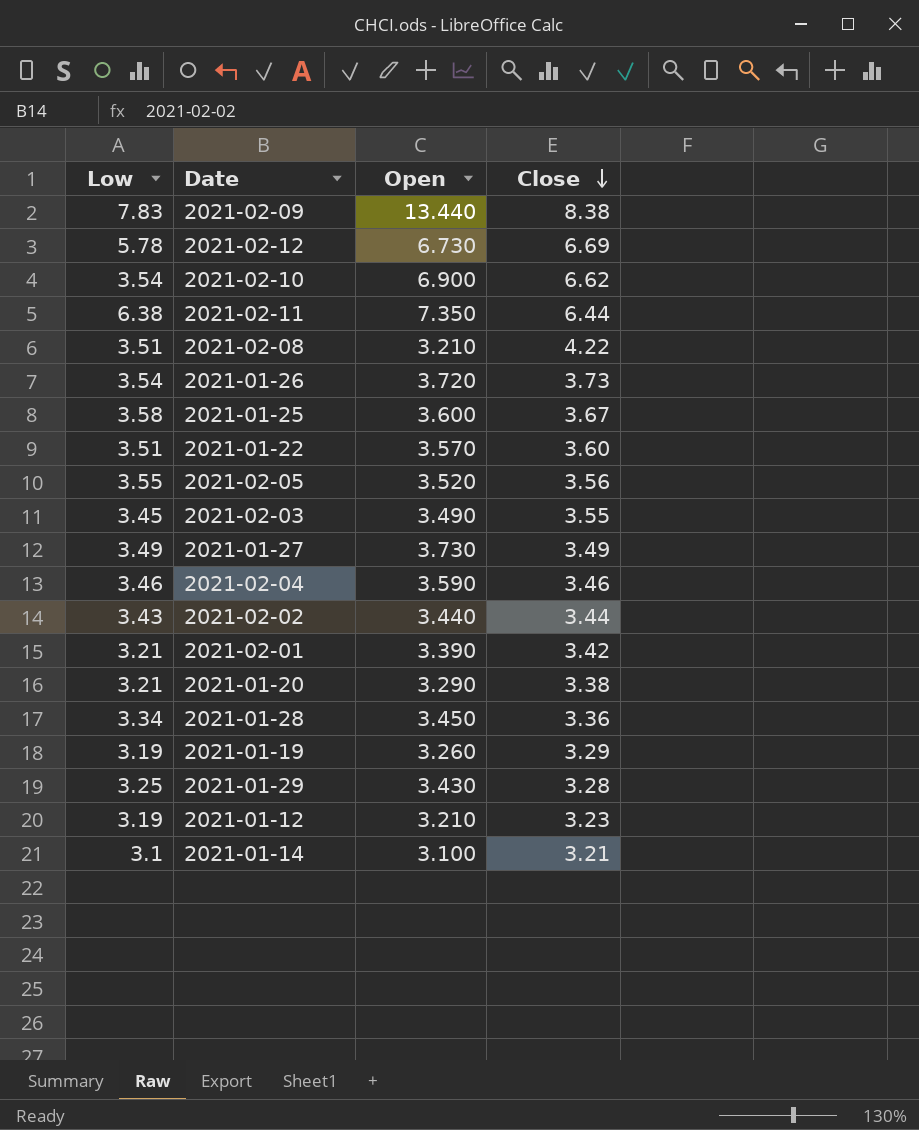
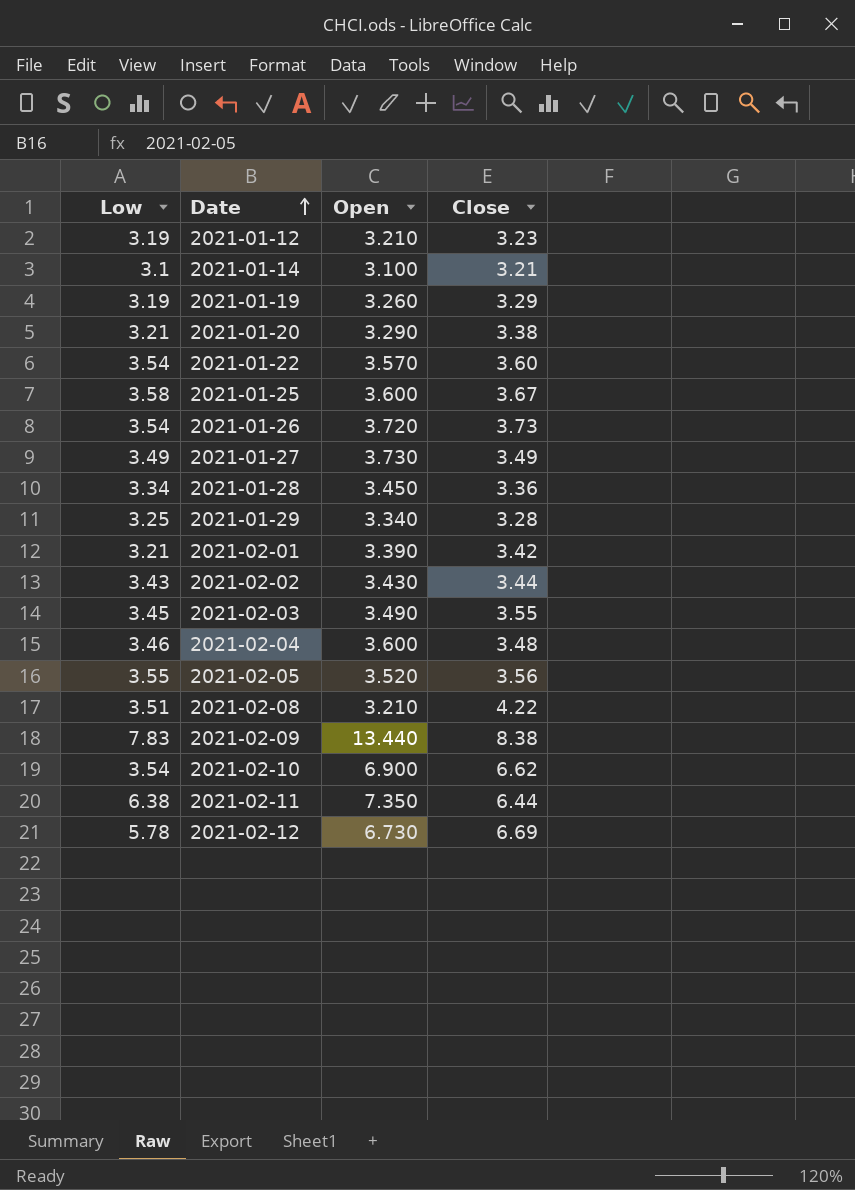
row order: Close descending -> Date ascending
2021-01-22 | Low: 3.51 -> 3.54
2021-01-29 | Open: 3.430 -> 3.340
2021-02-02 | Open: 3.440 -> 3.430
2021-02-04 | Open: 3.590 -> 3.600
2021-02-04 | Close: 3.46 -> 3.48

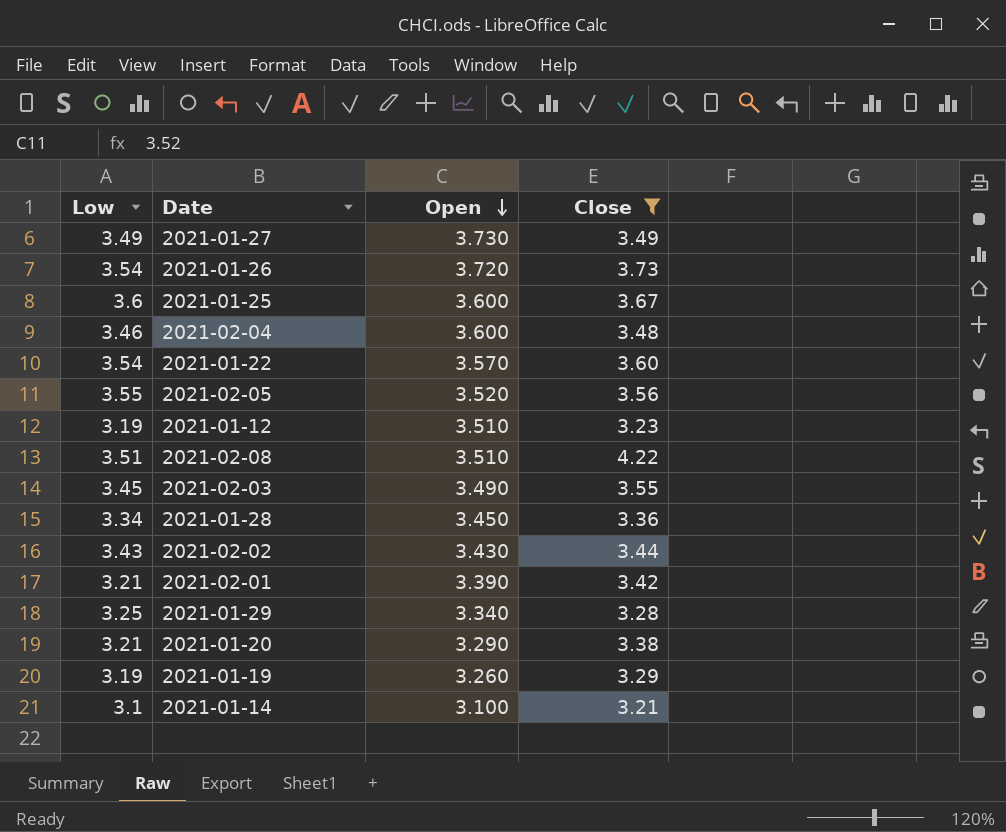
filter: none -> Close <= 4.22
row order: Date ascending -> Open descending
2021-01-25 | Low: 3.58 -> 3.6
2021-01-12 | Open: 3.210 -> 3.510
2021-02-08 | Open: 3.210 -> 3.510

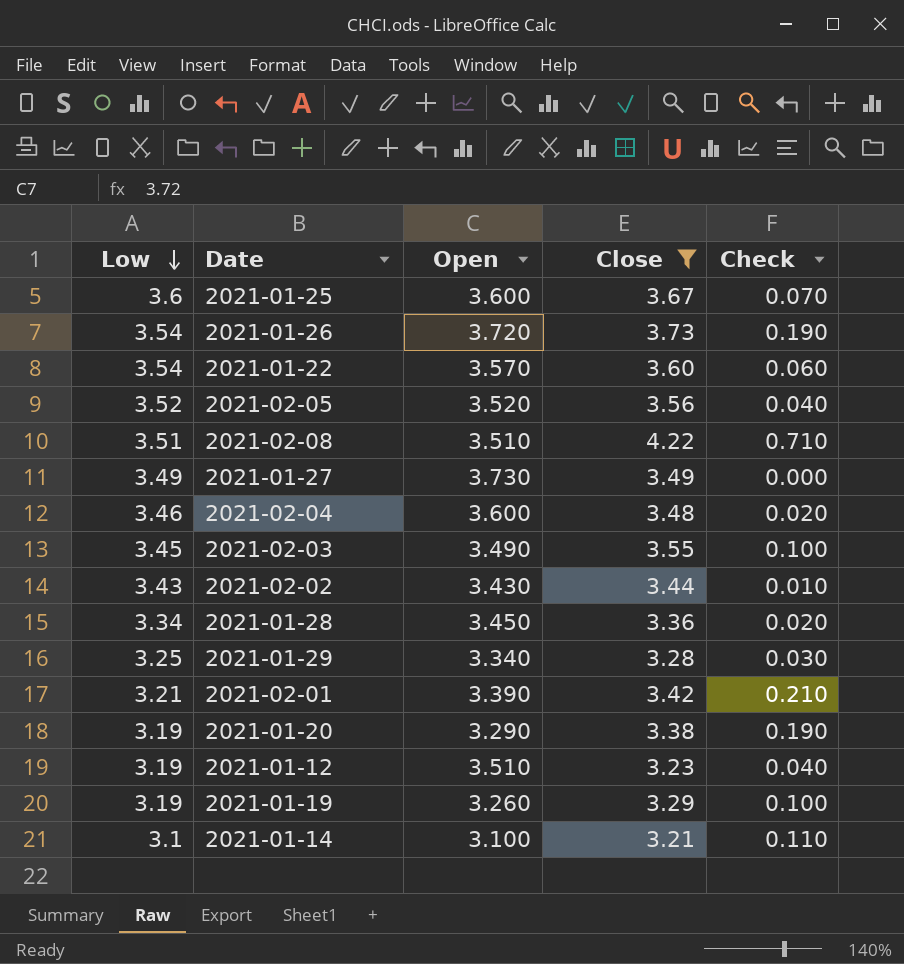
row order: Open descending -> Low descending
column Check | formula: none -> [Close] - [Low]
2021-02-05 | Low: 3.55 -> 3.52
2021-01-20 | Low: 3.21 -> 3.19

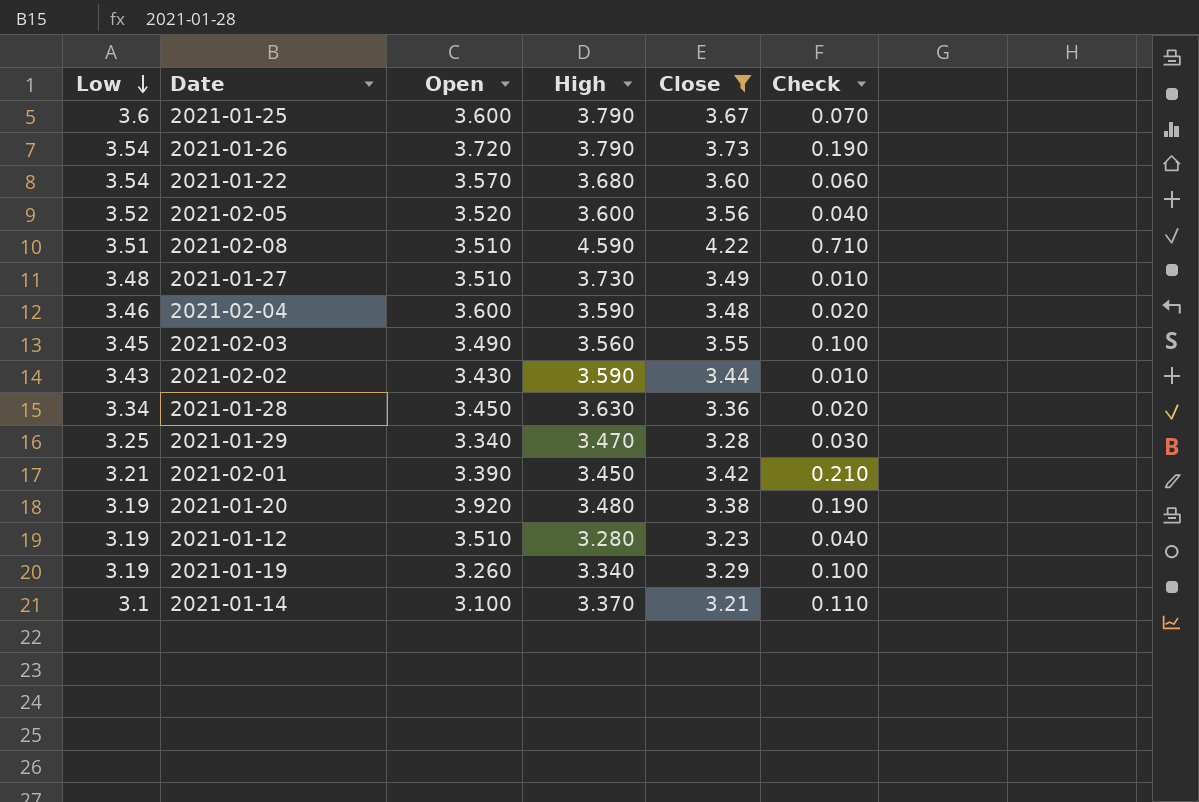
column High | position: none -> 4
2021-01-27 | Low: 3.49 -> 3.48
2021-01-27 | Open: 3.730 -> 3.510
2021-01-27 | Check: 0.000 -> 0.010
2021-01-20 | Open: 3.290 -> 3.920

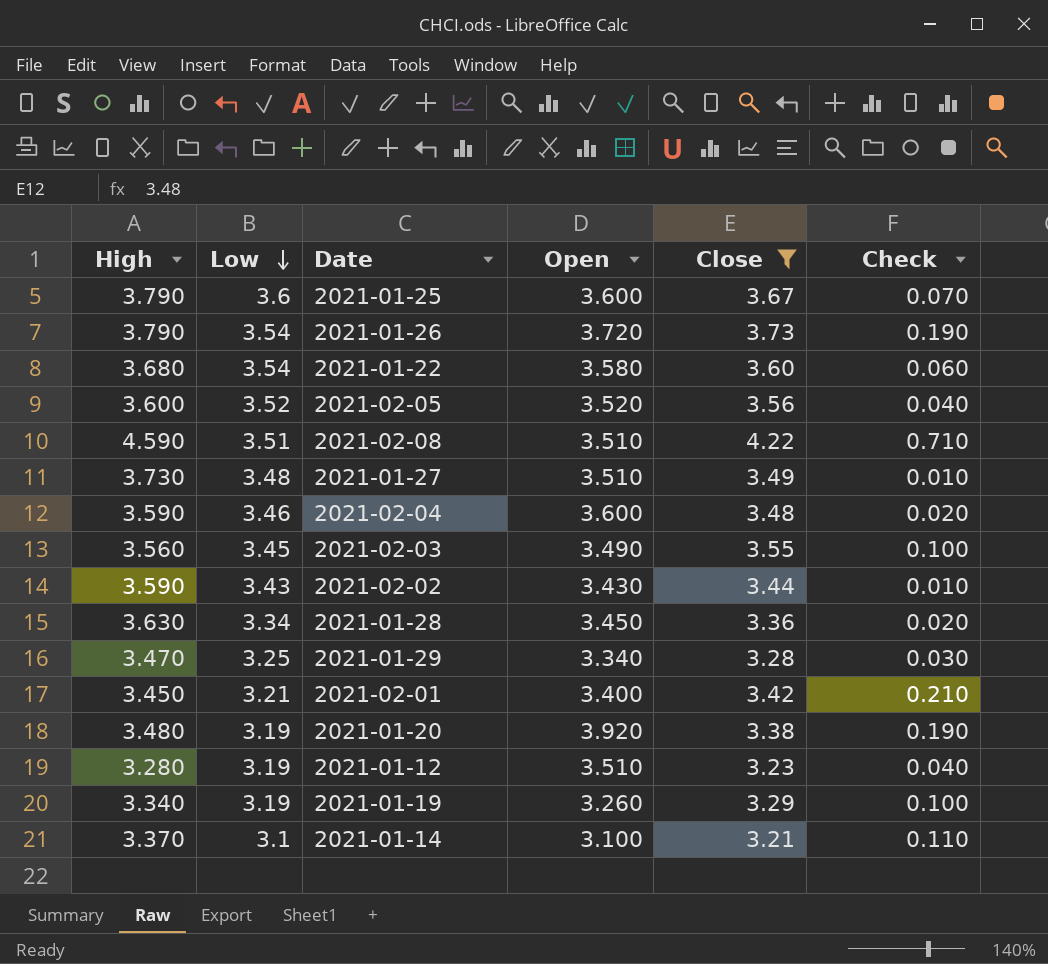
column High | position: 4 -> 1
2021-01-22 | Open: 3.570 -> 3.580
2021-02-01 | Open: 3.390 -> 3.400

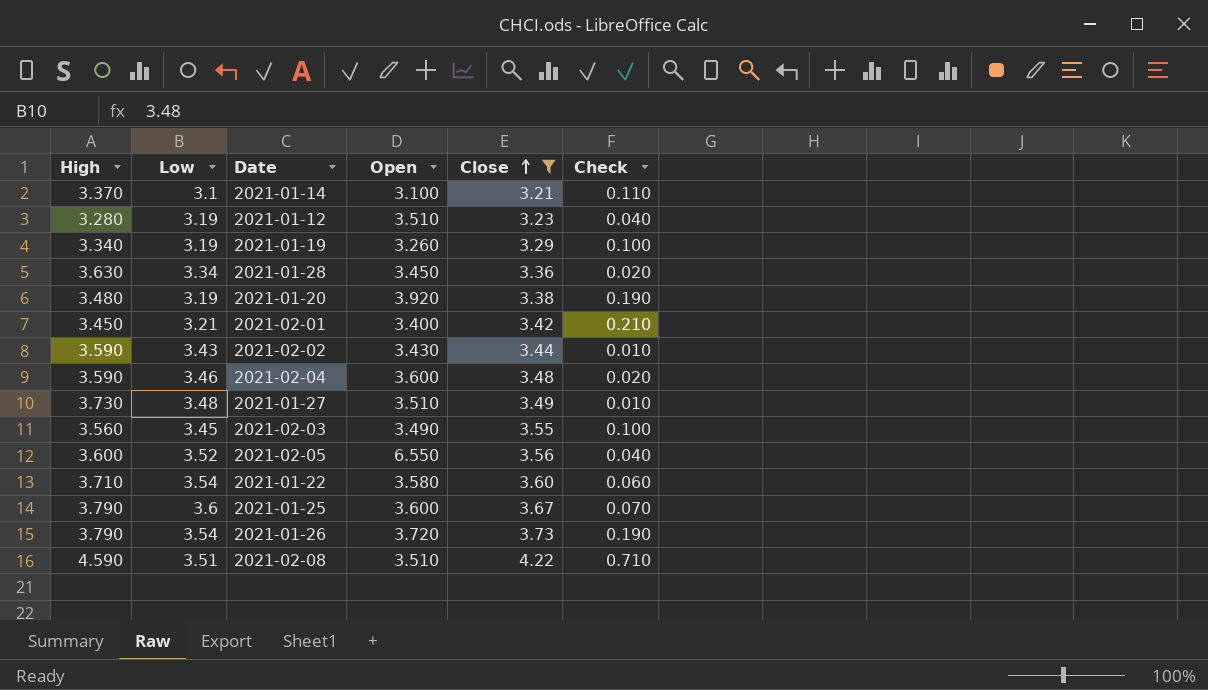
row order: Low descending -> Close ascending
row 2021-01-29: 3.470 | 3.25 | 3.340 | 3.28 | 0.030 -> none
2021-02-05 | Open: 3.520 -> 6.550
2021-01-22 | High: 3.680 -> 3.710

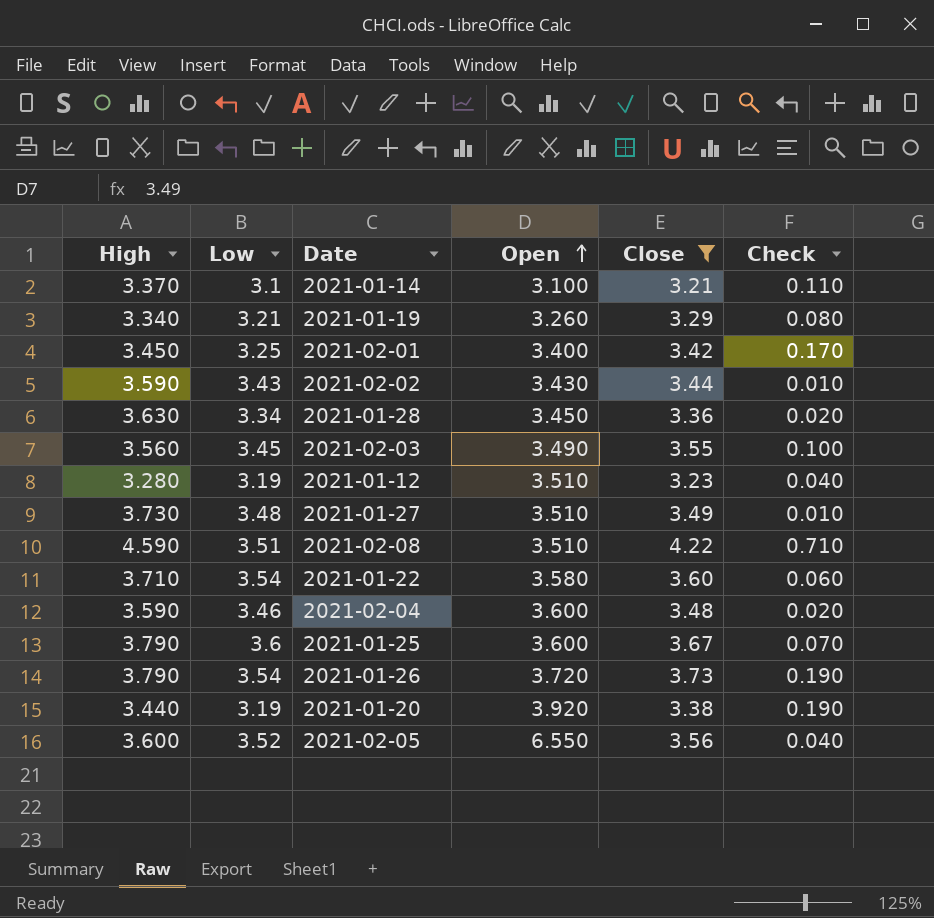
row order: Close ascending -> Open ascending
2021-01-19 | Low: 3.19 -> 3.21
2021-01-19 | Check: 0.100 -> 0.080
2021-02-01 | Low: 3.21 -> 3.25
2021-02-01 | Check: 0.210 -> 0.170
2021-01-20 | High: 3.480 -> 3.440

